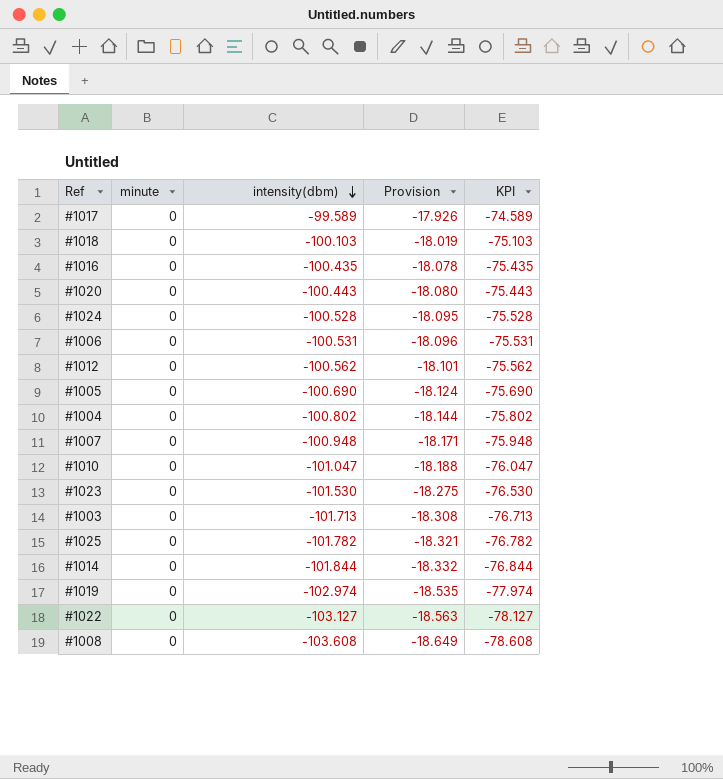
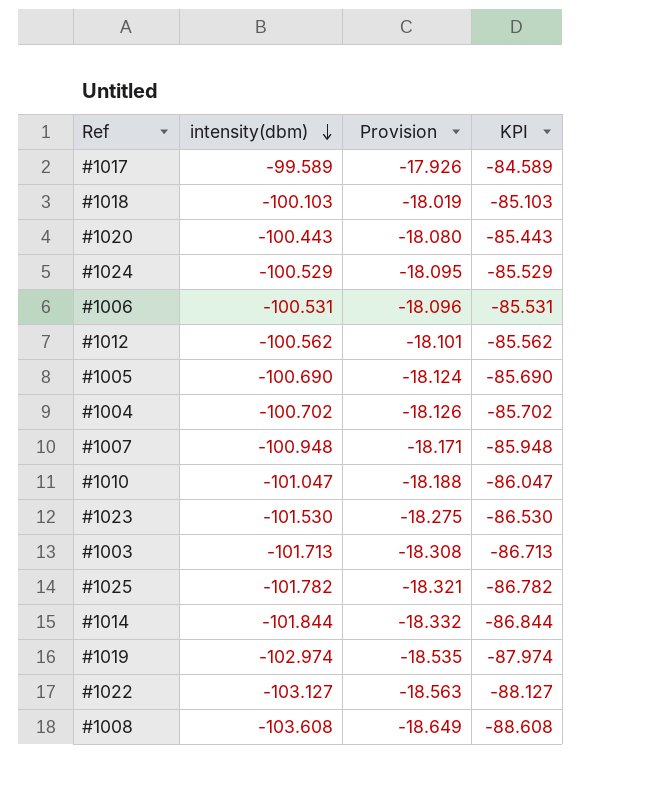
column minute | position: 2 -> none
column KPI | formula: [intensity(dbm)] + 25 -> [intensity(dbm)] + 15
row #1016: 0 | -100.435 | -18.078 | -75.435 -> none
#1024 | intensity(dbm): -100.528 -> -100.529
#1004 | intensity(dbm): -100.802 -> -100.702
#1004 | Provision: -18.144 -> -18.126

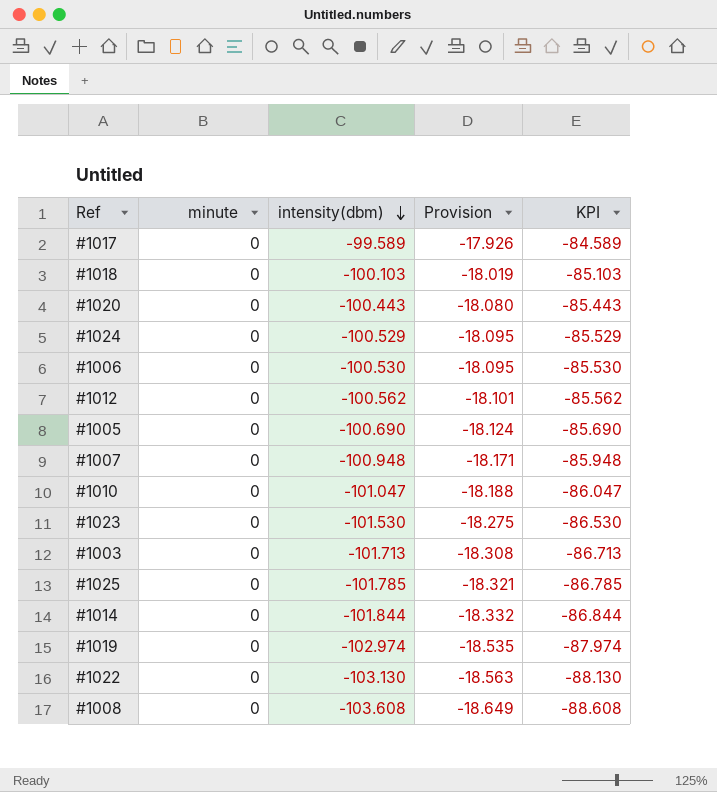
column minute | position: none -> 2
row #1004: -100.702 | -18.126 | -85.702 -> none
#1006 | intensity(dbm): -100.531 -> -100.530
#1006 | Provision: -18.096 -> -18.095
#1006 | KPI: -85.531 -> -85.530
#1025 | intensity(dbm): -101.782 -> -101.785
#1025 | KPI: -86.782 -> -86.785
#1022 | intensity(dbm): -103.127 -> -103.130
#1022 | KPI: -88.127 -> -88.130

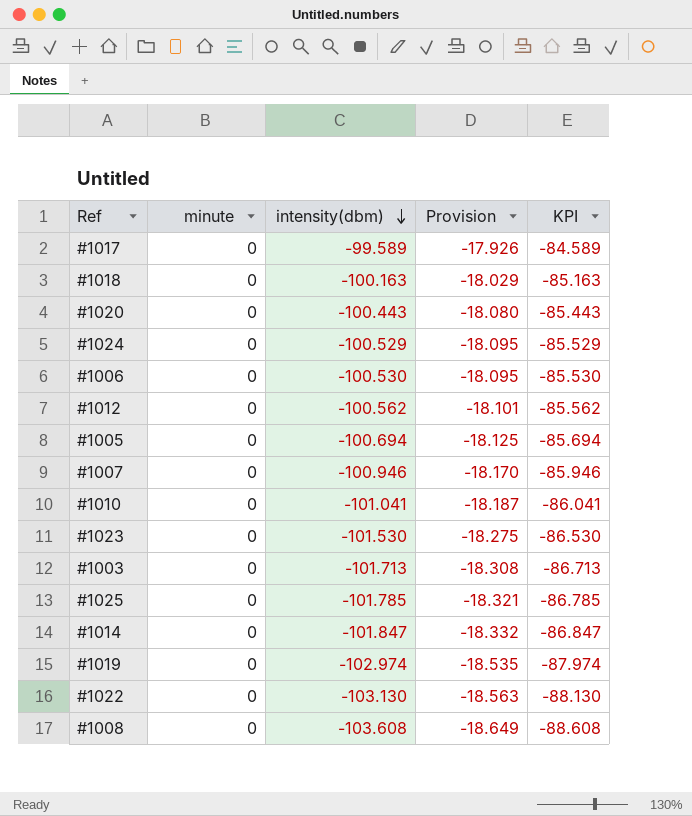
#1018 | intensity(dbm): -100.103 -> -100.163
#1018 | Provision: -18.019 -> -18.029
#1018 | KPI: -85.103 -> -85.163
#1005 | intensity(dbm): -100.690 -> -100.694
#1005 | Provision: -18.124 -> -18.125
#1005 | KPI: -85.690 -> -85.694
#1007 | intensity(dbm): -100.948 -> -100.946
#1007 | Provision: -18.171 -> -18.170
#1007 | KPI: -85.948 -> -85.946
#1010 | intensity(dbm): -101.047 -> -101.041
#1010 | Provision: -18.188 -> -18.187
#1010 | KPI: -86.047 -> -86.041
#1014 | intensity(dbm): -101.844 -> -101.847
#1014 | KPI: -86.844 -> -86.847

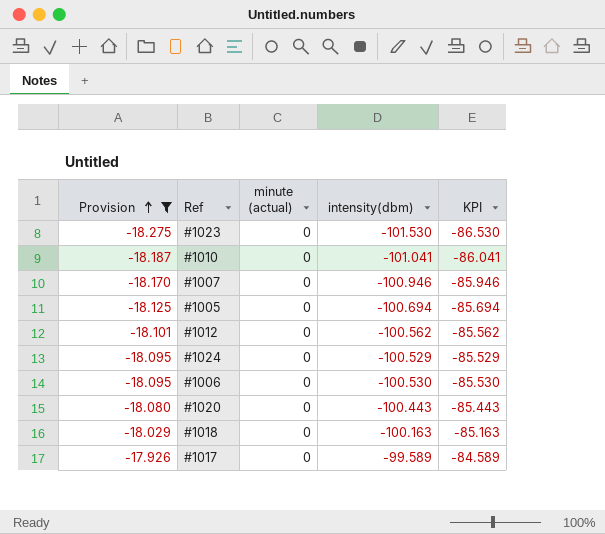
filter: none -> Provision >= -18.275
row order: intensity(dbm) descending -> Provision ascending
column Provision | position: 4 -> 1
column name: minute -> minute (actual)

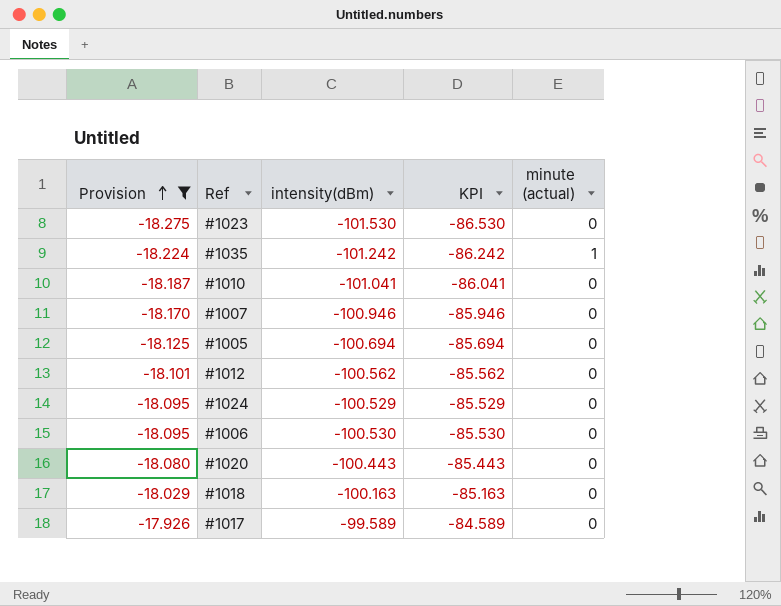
column name: intensity(dbm) -> intensity(dBm)
column minute (actual) | position: 3 -> 5
row #1035: none -> -18.224 | -101.242 | -86.242 | 1

